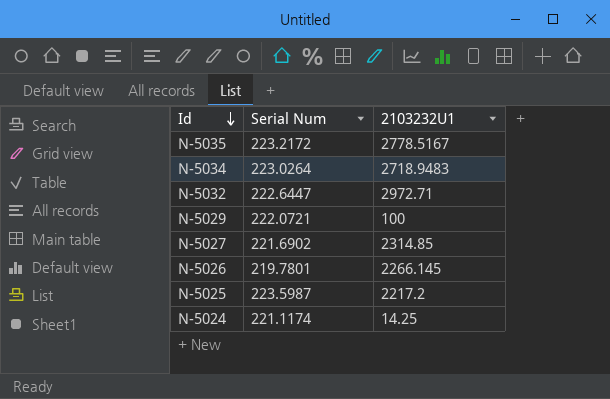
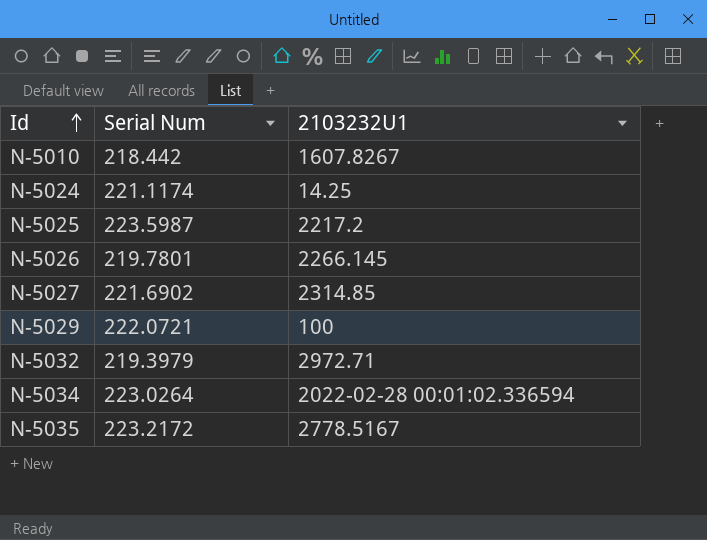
row order: Id descending -> Id ascending
row N-5010: none -> 218.442 | 1607.8267
N-5032 | Serial Num: 222.6447 -> 219.3979
N-5034 | 2103232U1: 2718.9483 -> 2022-02-28 00:01:02.336594

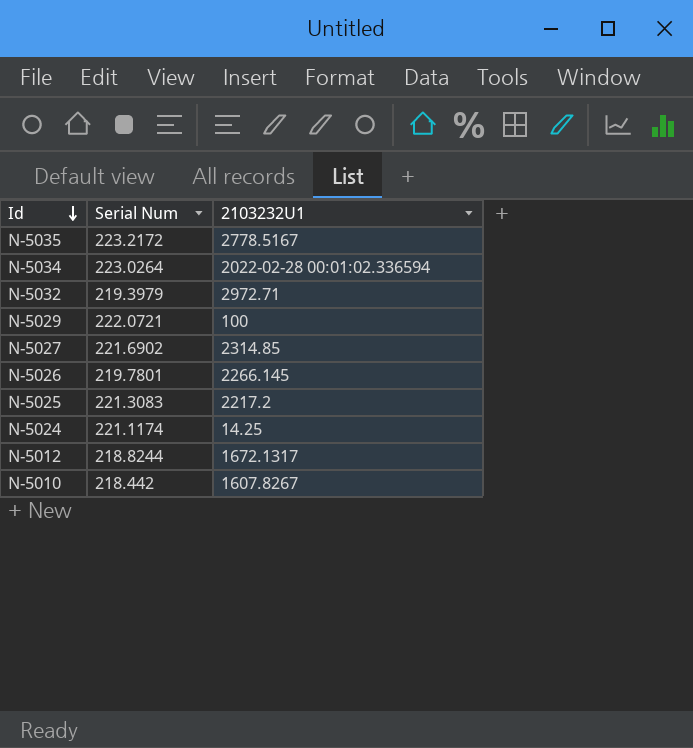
row order: Id ascending -> Id descending
N-5025 | Serial Num: 223.5987 -> 221.3083
row N-5012: none -> 218.8244 | 1672.1317

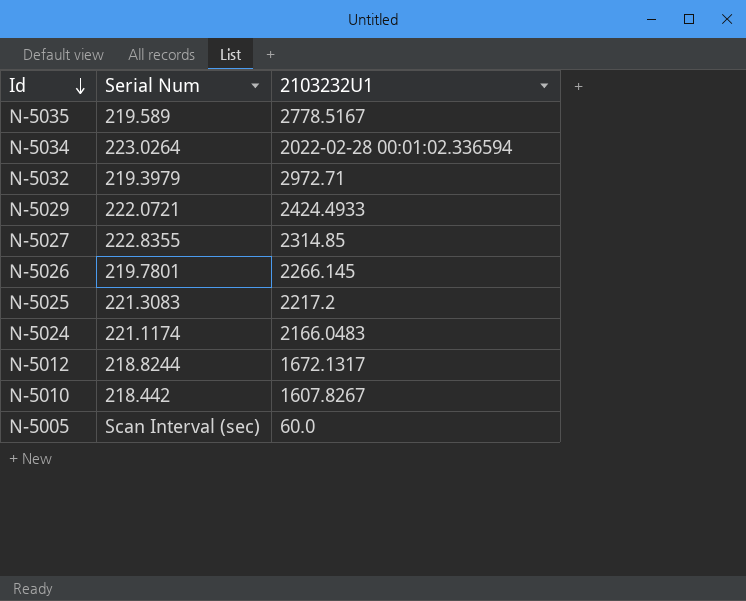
N-5035 | Serial Num: 223.2172 -> 219.589
N-5029 | 2103232U1: 100 -> 2424.4933
N-5027 | Serial Num: 221.6902 -> 222.8355
N-5024 | 2103232U1: 14.25 -> 2166.0483
row N-5005: none -> Scan Interval (sec) | 60.0

